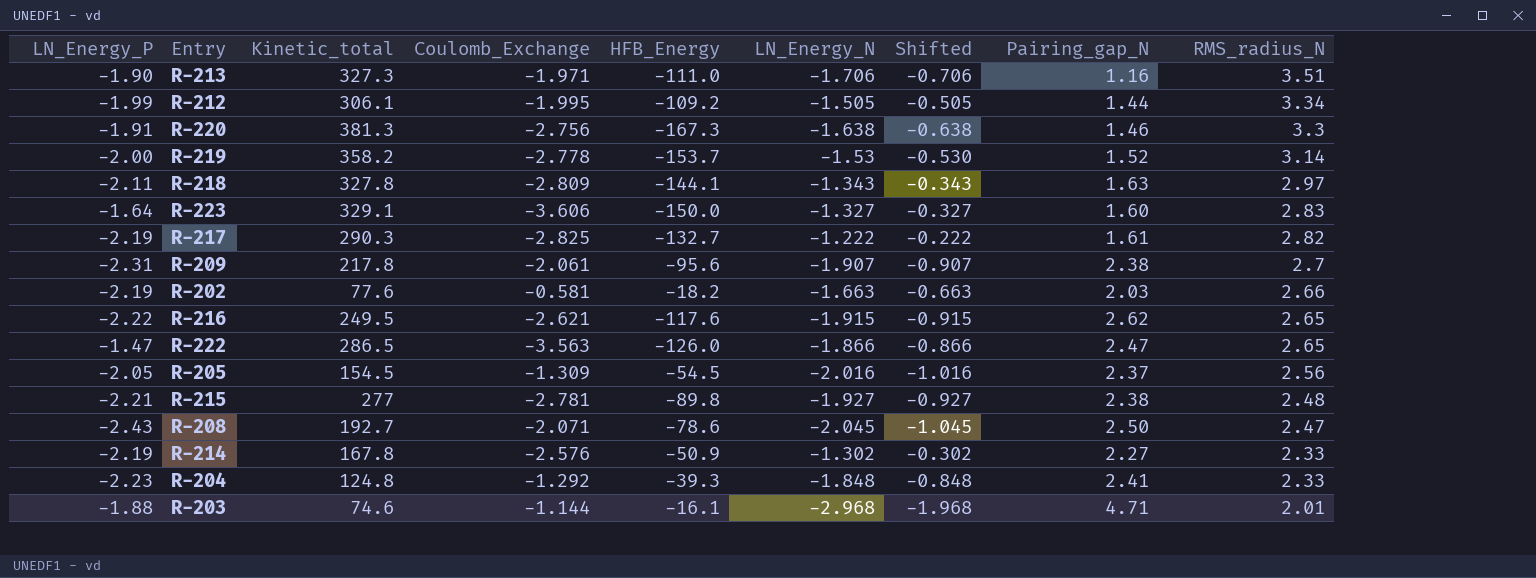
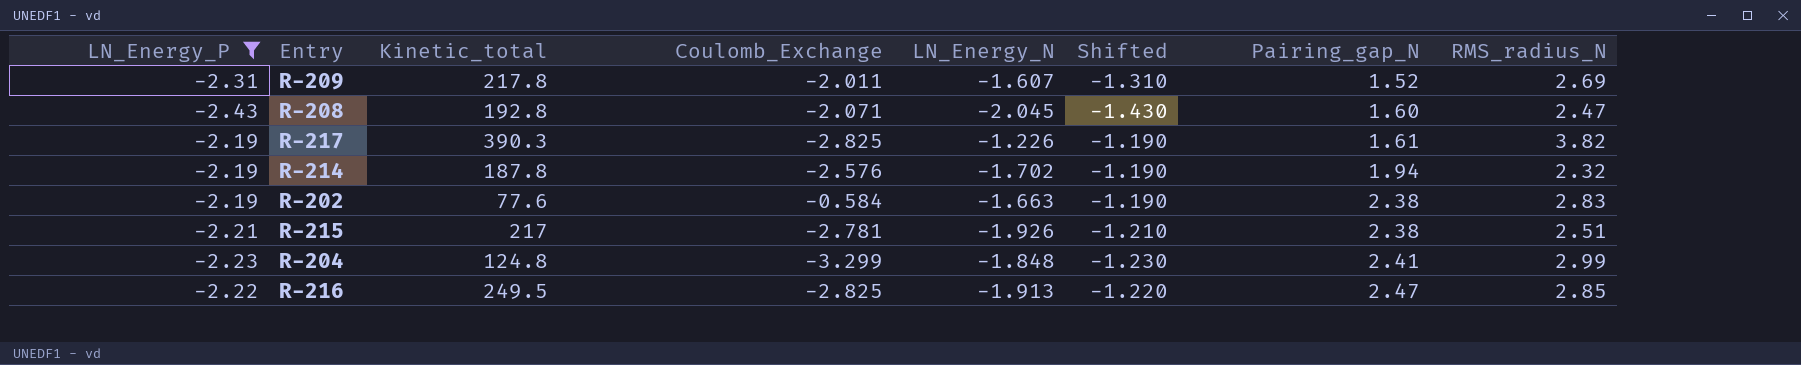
filter: none -> LN_Energy_P <= -2.19
row order: RMS_radius_N descending -> Pairing_gap_N ascending
column HFB_Energy | position: 5 -> none
column Shifted | formula: [LN_Energy_N] + 1 -> [LN_Energy_P] + 1
R-209 | Coulomb_Exchange: -2.061 -> -2.011
R-209 | LN_Energy_N: -1.907 -> -1.607
R-209 | Pairing_gap_N: 2.38 -> 1.52
R-209 | RMS_radius_N: 2.7 -> 2.69
R-208 | Kinetic_total: 192.7 -> 192.8
R-208 | Pairing_gap_N: 2.50 -> 1.60
R-217 | Kinetic_total: 290.3 -> 390.3
R-217 | LN_Energy_N: -1.222 -> -1.226
R-217 | RMS_radius_N: 2.82 -> 3.82
R-214 | Kinetic_total: 167.8 -> 187.8
R-214 | LN_Energy_N: -1.302 -> -1.702
R-214 | Pairing_gap_N: 2.27 -> 1.94
R-214 | RMS_radius_N: 2.33 -> 2.32
R-202 | Coulomb_Exchange: -0.581 -> -0.584
R-202 | Pairing_gap_N: 2.03 -> 2.38
R-202 | RMS_radius_N: 2.66 -> 2.83
R-215 | Kinetic_total: 277 -> 217
R-215 | LN_Energy_N: -1.927 -> -1.926
R-215 | RMS_radius_N: 2.48 -> 2.51
R-204 | Coulomb_Exchange: -1.292 -> -3.299
R-204 | RMS_radius_N: 2.33 -> 2.99
R-216 | Coulomb_Exchange: -2.621 -> -2.825
R-216 | LN_Energy_N: -1.915 -> -1.913
R-216 | Pairing_gap_N: 2.62 -> 2.47
R-216 | RMS_radius_N: 2.65 -> 2.85

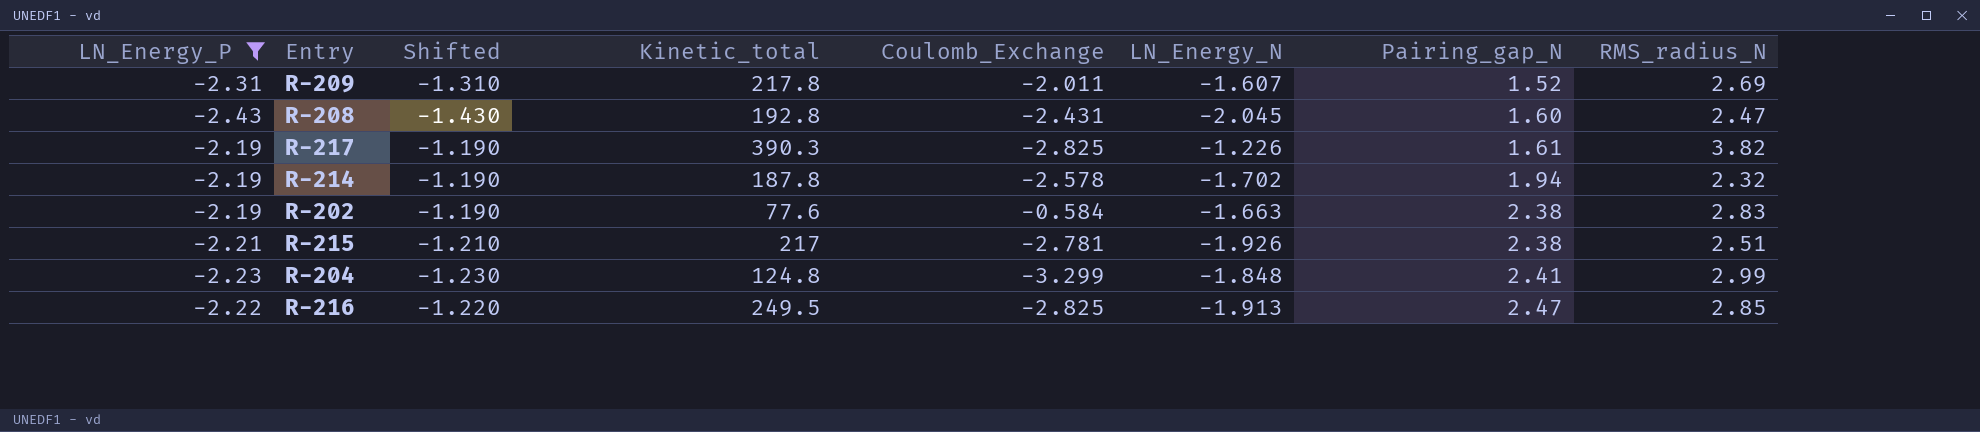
column Shifted | position: 6 -> 3
R-208 | Coulomb_Exchange: -2.071 -> -2.431
R-214 | Coulomb_Exchange: -2.576 -> -2.578

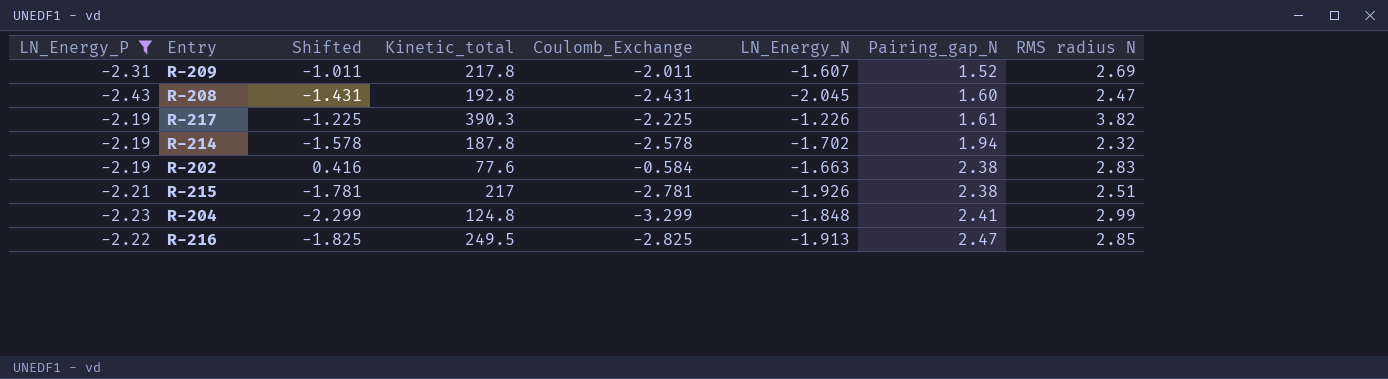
column Shifted | formula: [LN_Energy_P] + 1 -> [Coulomb_Exchange] + 1
column name: RMS_radius_N -> RMS radius N
R-217 | Coulomb_Exchange: -2.825 -> -2.225

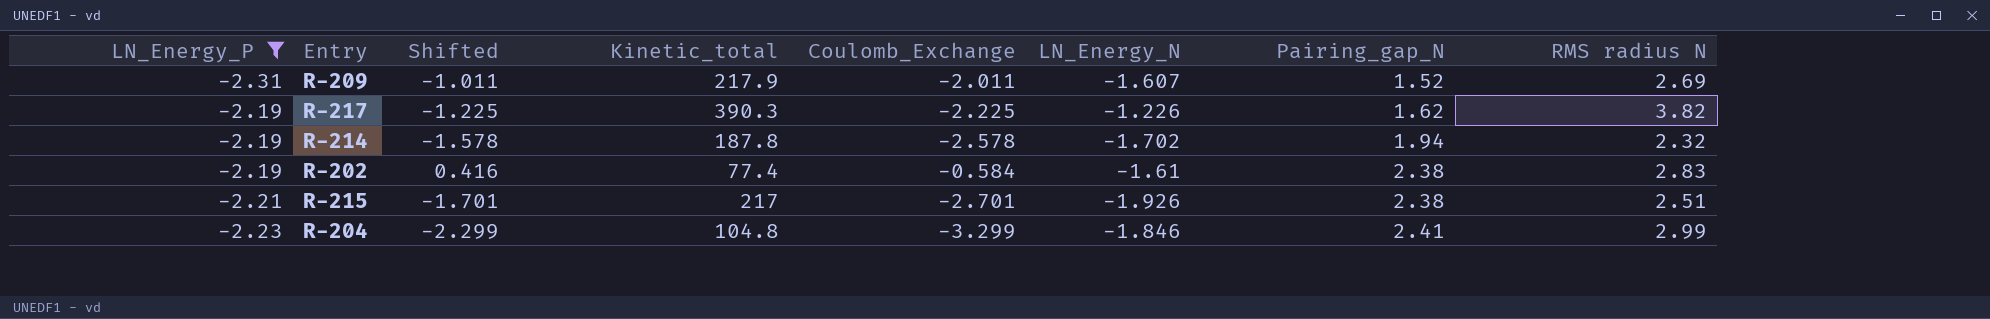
row R-208: -2.43 | -1.431 | 192.8 | -2.431 | -2.045 | 1.60 | 2.47 -> none
row R-216: -2.22 | -1.825 | 249.5 | -2.825 | -1.913 | 2.47 | 2.85 -> none
R-209 | Kinetic_total: 217.8 -> 217.9
R-217 | Pairing_gap_N: 1.61 -> 1.62
R-202 | Kinetic_total: 77.6 -> 77.4
R-202 | LN_Energy_N: -1.663 -> -1.61
R-215 | Shifted: -1.781 -> -1.701
R-215 | Coulomb_Exchange: -2.781 -> -2.701
R-204 | Kinetic_total: 124.8 -> 104.8
R-204 | LN_Energy_N: -1.848 -> -1.846

